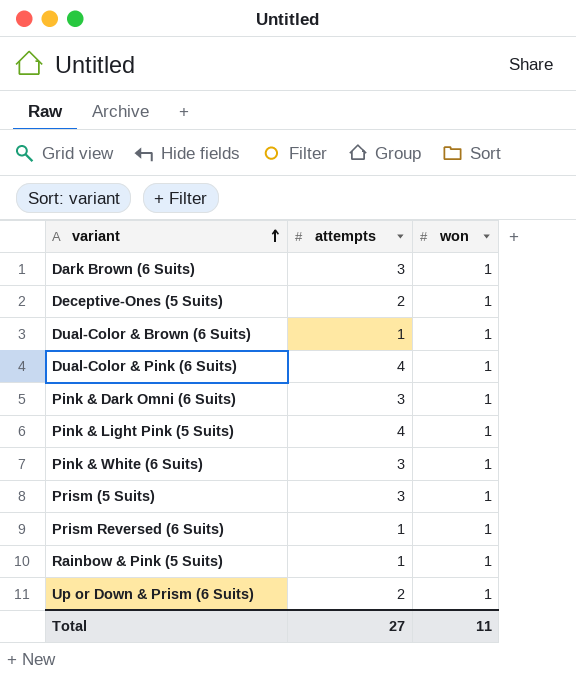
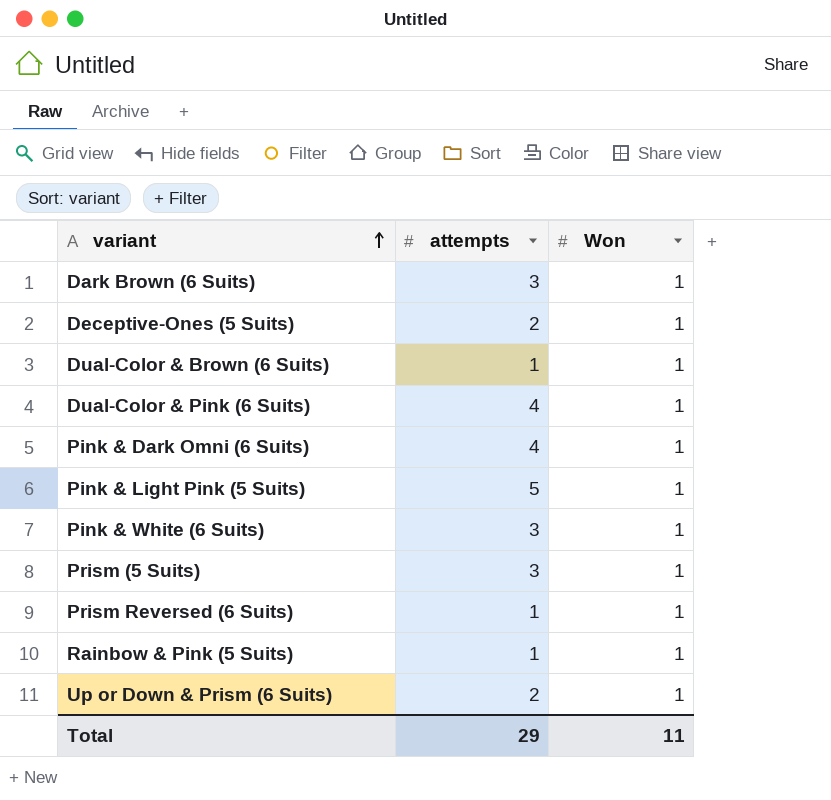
column name: won -> Won
Pink & Dark Omni (6 Suits) | attempts: 3 -> 4
Pink & Light Pink (5 Suits) | attempts: 4 -> 5
Total | attempts: 27 -> 29

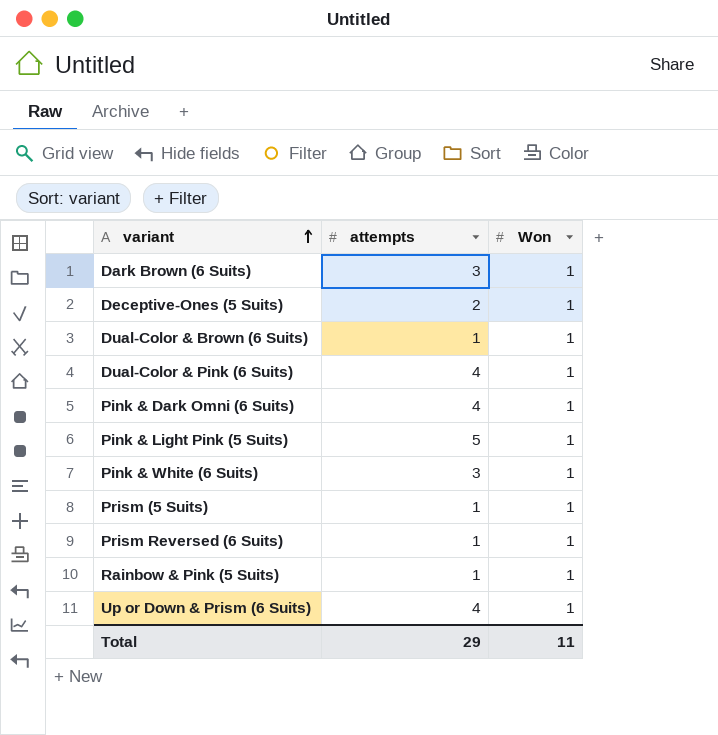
Prism (5 Suits) | attempts: 3 -> 1
Up or Down & Prism (6 Suits) | attempts: 2 -> 4

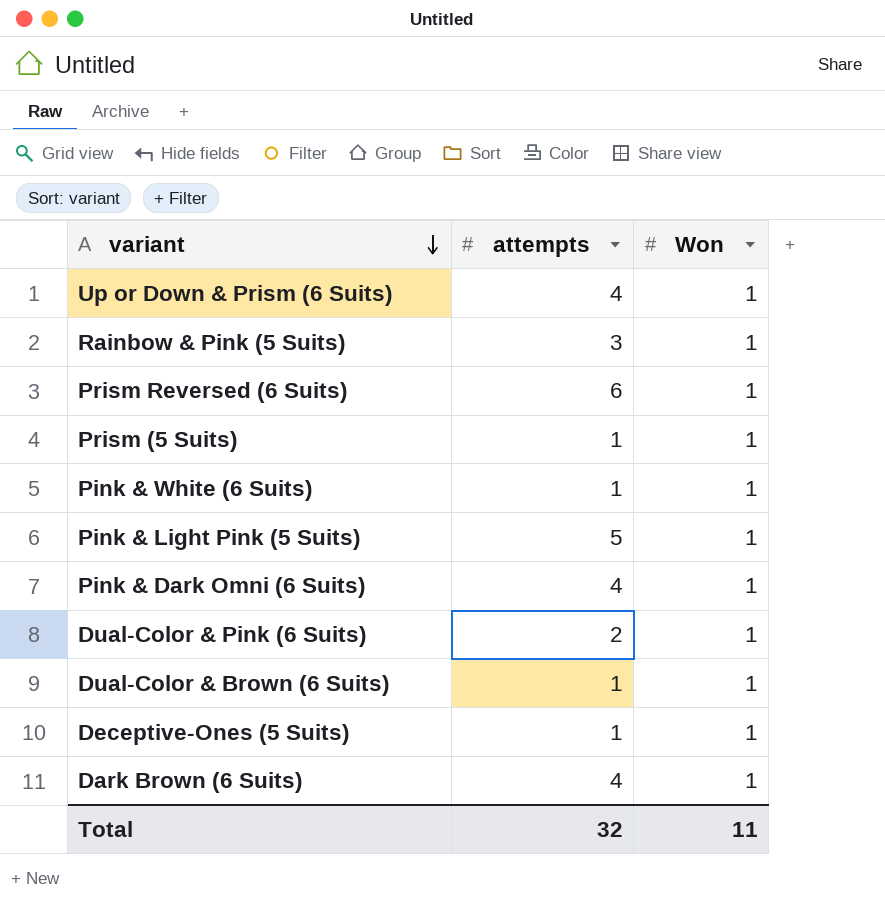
row order: variant ascending -> variant descending
Rainbow & Pink (5 Suits) | attempts: 1 -> 3
Prism Reversed (6 Suits) | attempts: 1 -> 6
Pink & White (6 Suits) | attempts: 3 -> 1
Dual-Color & Pink (6 Suits) | attempts: 4 -> 2
Deceptive-Ones (5 Suits) | attempts: 2 -> 1
Dark Brown (6 Suits) | attempts: 3 -> 4
Total | attempts: 29 -> 32

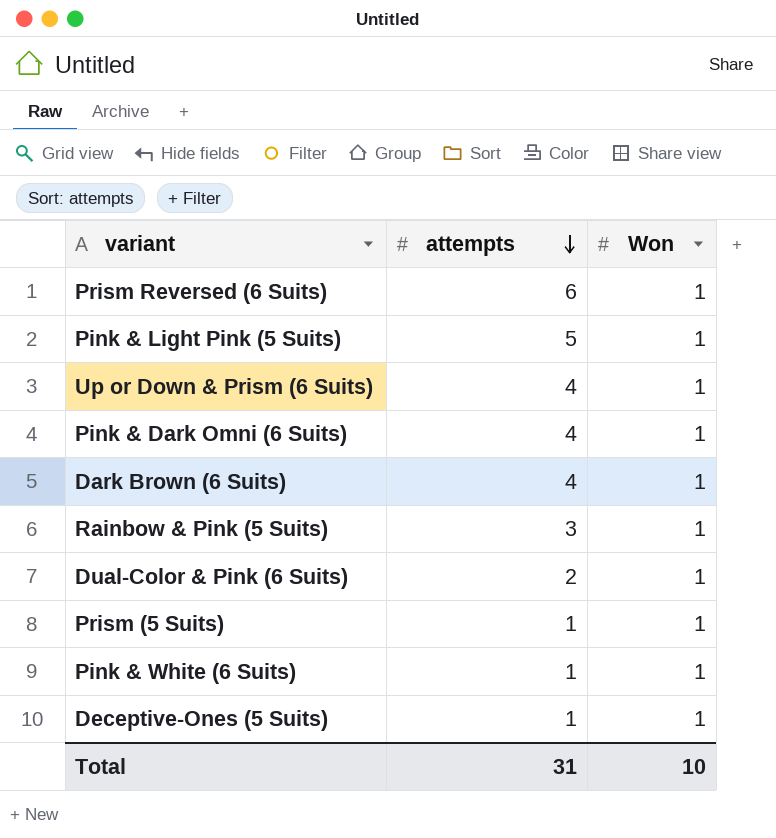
row order: variant descending -> attempts descending
row Dual-Color & Brown (6 Suits): 1 | 1 -> none
Total | attempts: 32 -> 31
Total | Won: 11 -> 10

